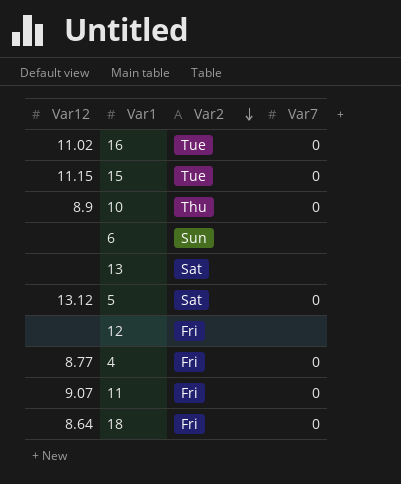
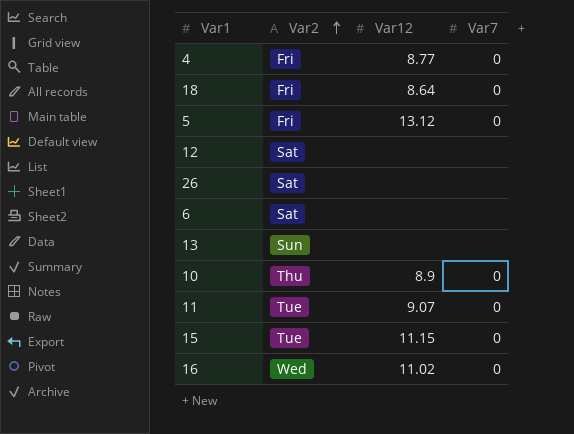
row order: Var2 descending -> Var2 ascending
column Var12 | position: 1 -> 3
5 | Var2: Sat -> Fri
12 | Var2: Fri -> Sat
row 26: none -> Sat | none | none
6 | Var2: Sun -> Sat
13 | Var2: Sat -> Sun
11 | Var2: Fri -> Tue
16 | Var2: Tue -> Wed

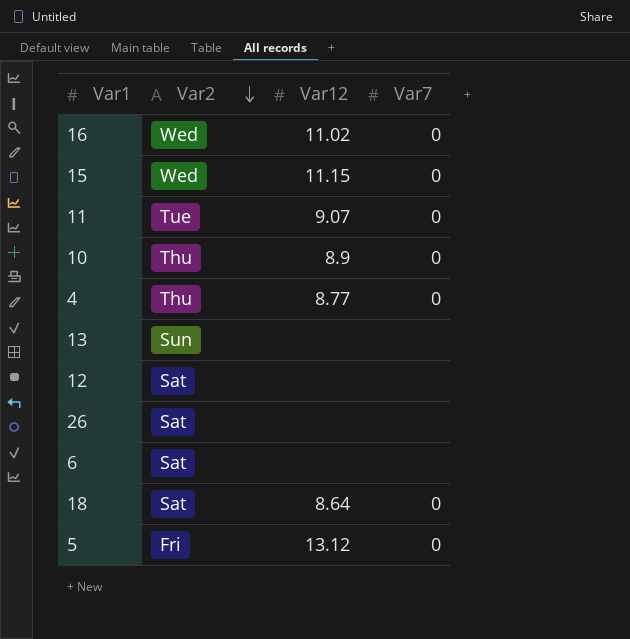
row order: Var2 ascending -> Var2 descending
15 | Var2: Tue -> Wed
4 | Var2: Fri -> Thu
18 | Var2: Fri -> Sat

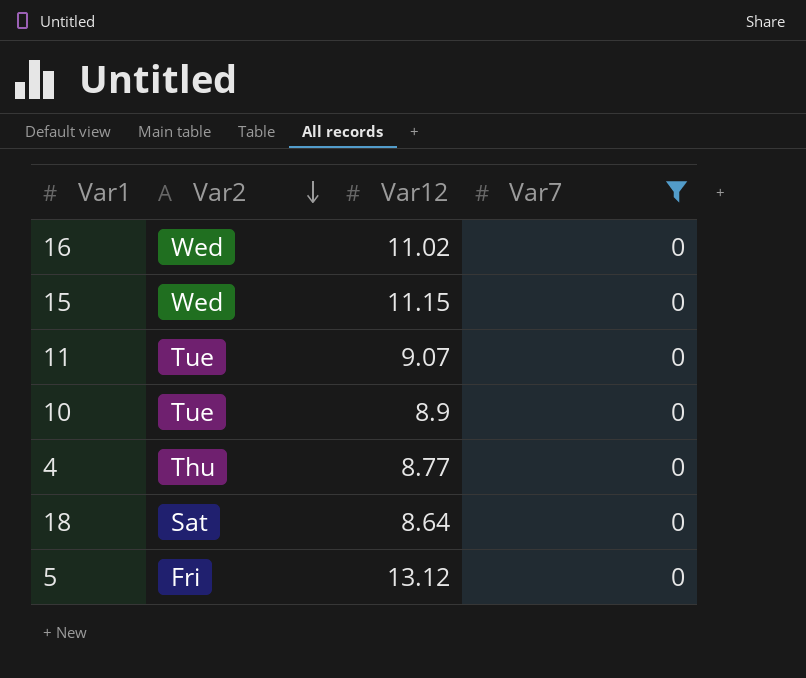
filter: none -> Var7 = 0
10 | Var2: Thu -> Tue

